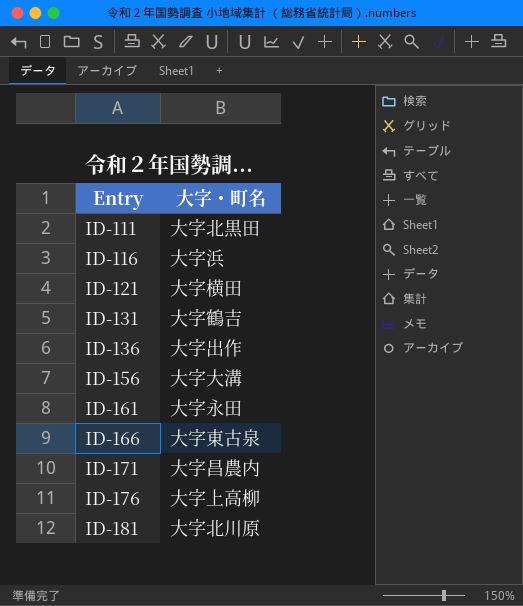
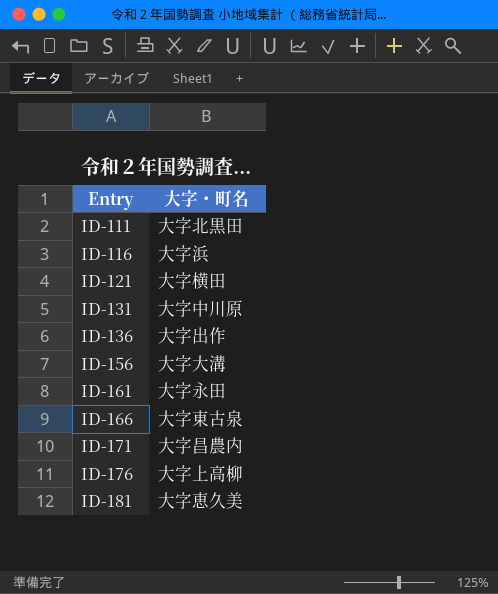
ID-131 | 大字・町名: 大字鶴吉 -> 大字中川原
ID-181 | 大字・町名: 大字北川原 -> 大字恵久美

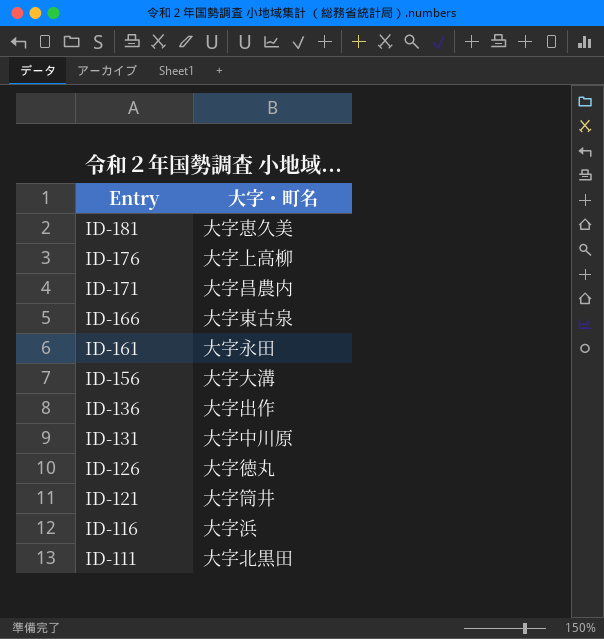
row order: Entry ascending -> Entry descending
row ID-126: none -> 大字徳丸
ID-121 | 大字・町名: 大字横田 -> 大字筒井

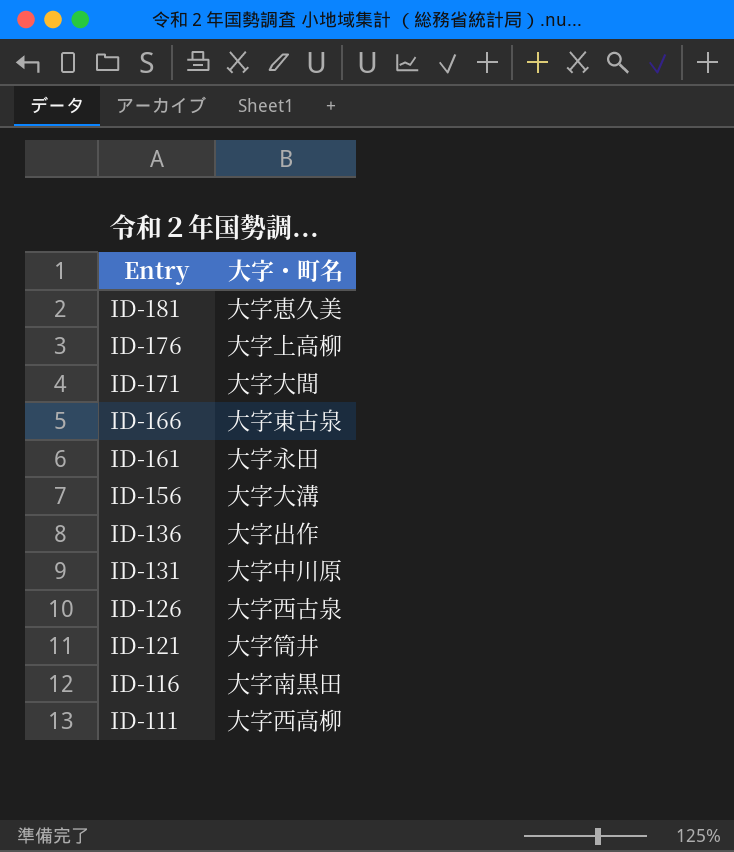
ID-171 | 大字・町名: 大字昌農内 -> 大字大間
ID-126 | 大字・町名: 大字徳丸 -> 大字西古泉
ID-116 | 大字・町名: 大字浜 -> 大字南黒田
ID-111 | 大字・町名: 大字北黒田 -> 大字西高柳

